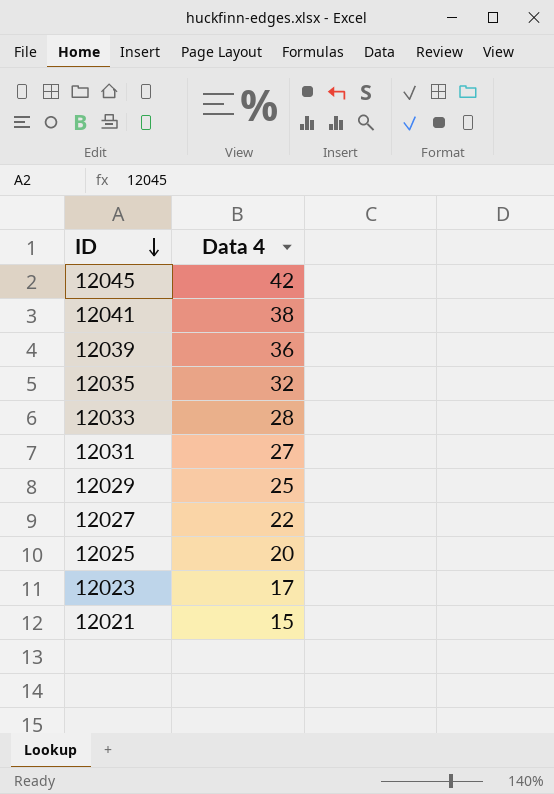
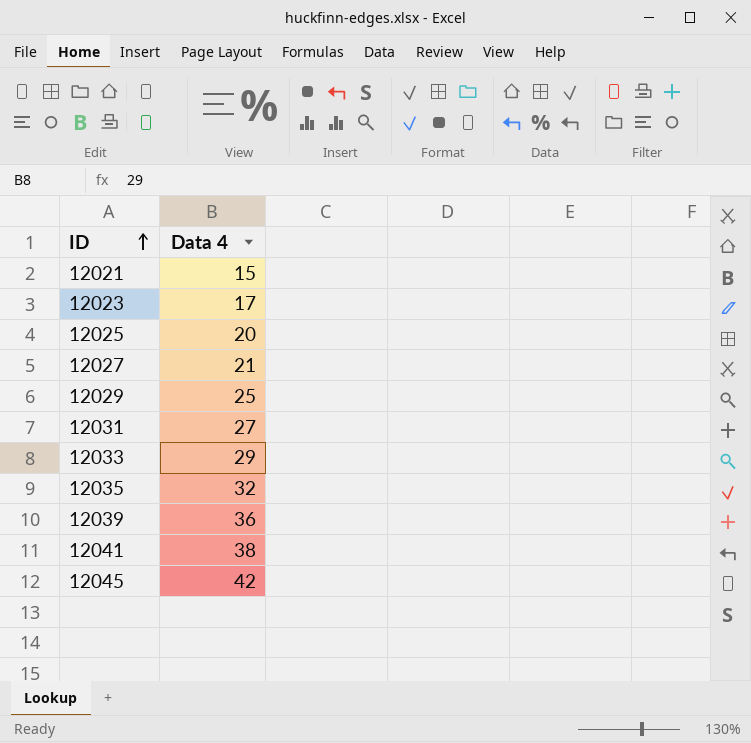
row order: ID descending -> ID ascending
12027 | Data 4: 22 -> 21
12033 | Data 4: 28 -> 29

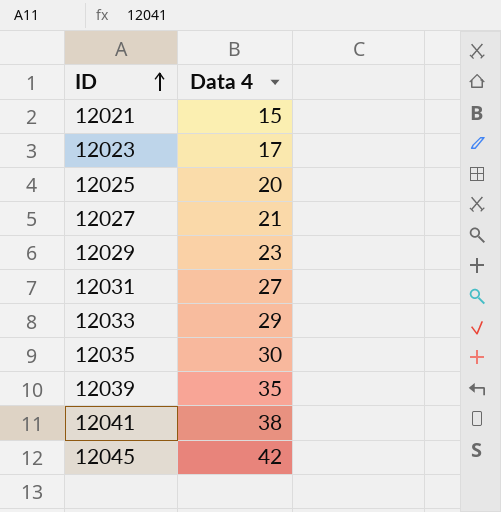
12029 | Data 4: 25 -> 23
12035 | Data 4: 32 -> 30
12039 | Data 4: 36 -> 35

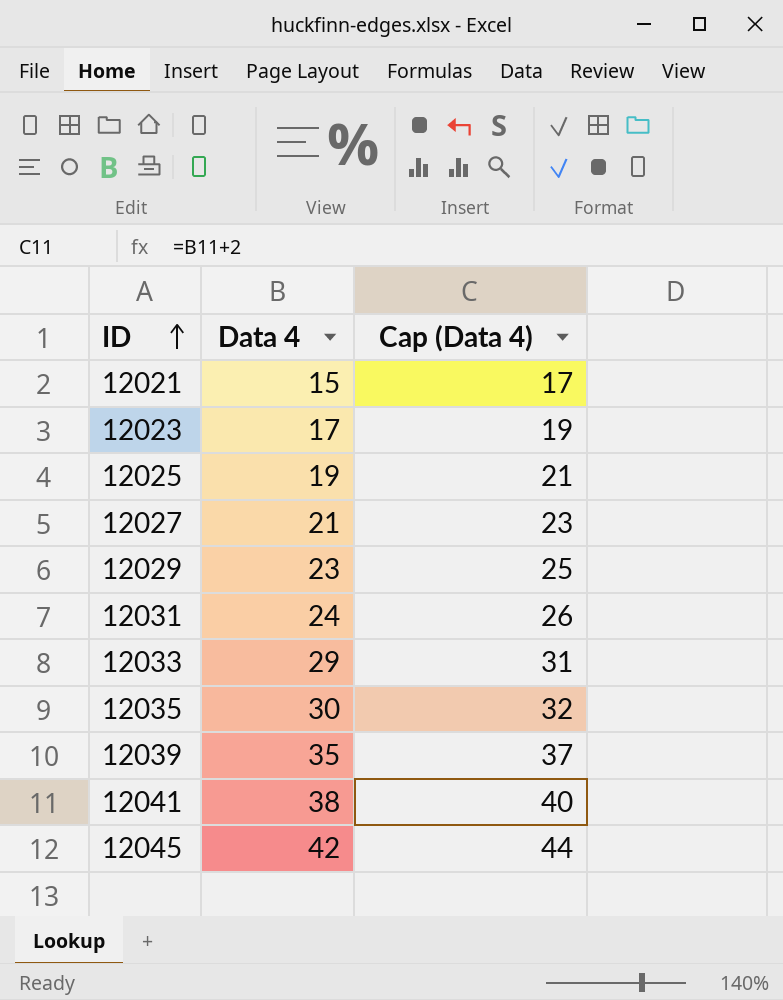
column Cap (Data 4) | formula: none -> [Data 4] + 2
12025 | Data 4: 20 -> 19
12031 | Data 4: 27 -> 24

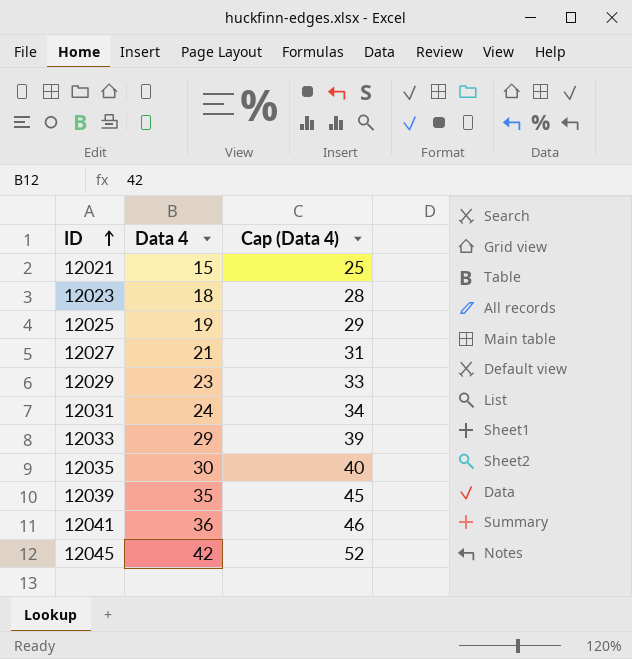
column Cap (Data 4) | formula: [Data 4] + 2 -> [Data 4] + 10
12023 | Data 4: 17 -> 18
12041 | Data 4: 38 -> 36

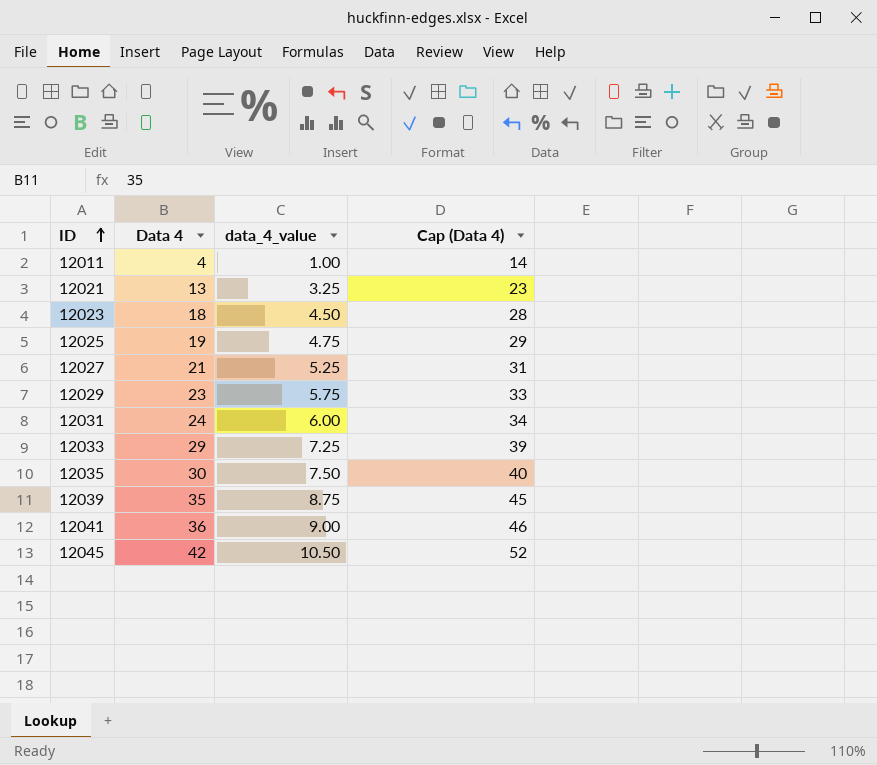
column data_4_value | formula: none -> [Data 4] * 0.25
row 12011: none -> 4 | 1.00 | 14
12021 | Data 4: 15 -> 13
12021 | Cap (Data 4): 25 -> 23

